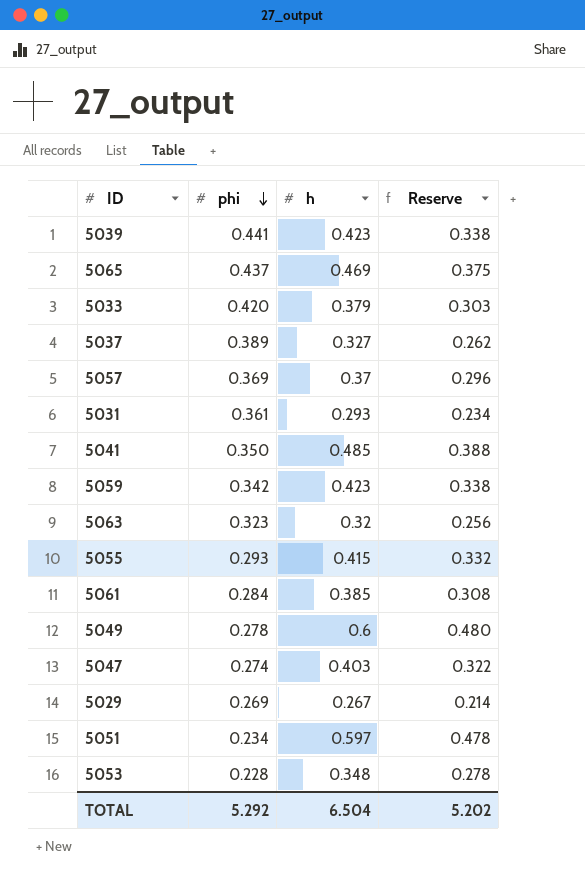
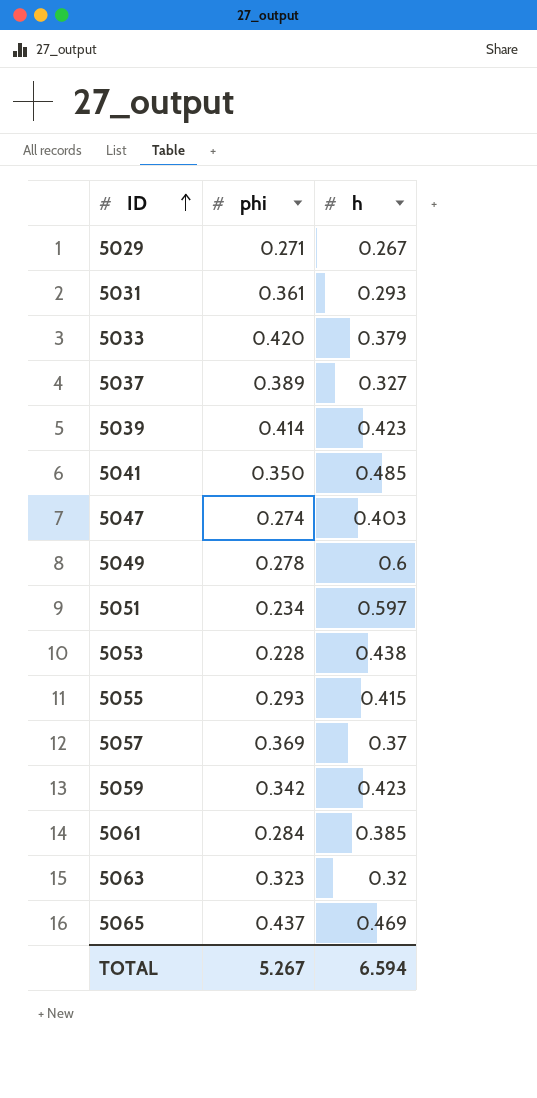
row order: phi descending -> ID ascending
column Reserve | formula: [h] * 0.8 -> none
5029 | phi: 0.269 -> 0.271
5039 | phi: 0.441 -> 0.414
5053 | h: 0.348 -> 0.438
TOTAL | phi: 5.292 -> 5.267
TOTAL | h: 6.504 -> 6.594

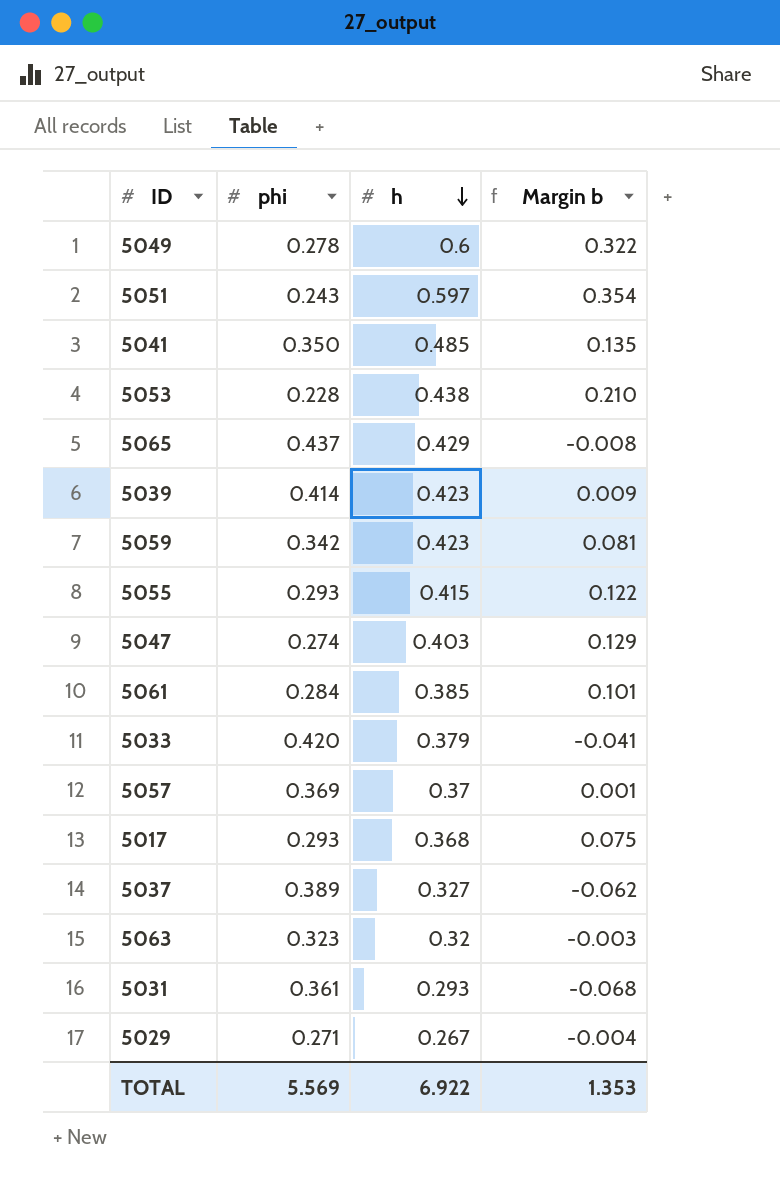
row order: ID ascending -> h descending
column Margin b | formula: none -> [h] - [phi]
5051 | phi: 0.234 -> 0.243
5065 | h: 0.469 -> 0.429
row 5017: none -> 0.293 | 0.368 | 0.075
TOTAL | phi: 5.267 -> 5.569
TOTAL | h: 6.594 -> 6.922

